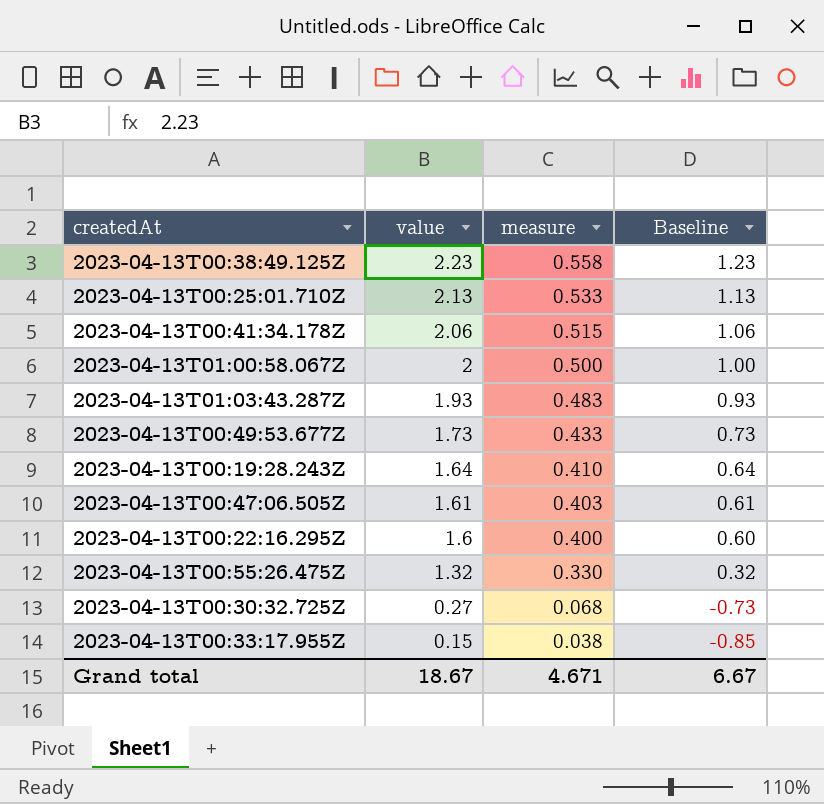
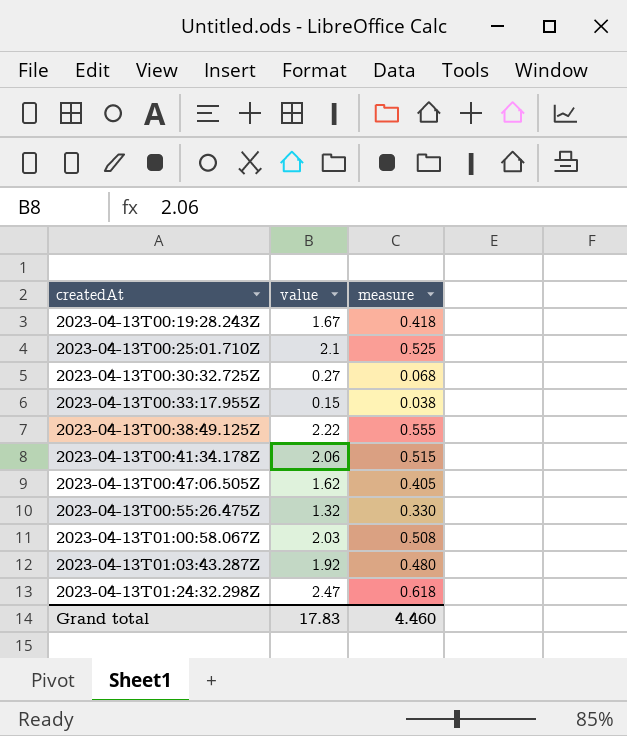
row order: value descending -> createdAt ascending
column Baseline | formula: [value] - 1 -> none
row 2023-04-13T00:49:53.677Z: 1.73 | 0.433 | 0.73 -> none
row 2023-04-13T00:22:16.295Z: 1.6 | 0.400 | 0.60 -> none
2023-04-13T00:19:28.243Z | value: 1.64 -> 1.67
2023-04-13T00:19:28.243Z | measure: 0.410 -> 0.418
2023-04-13T00:25:01.710Z | value: 2.13 -> 2.1
2023-04-13T00:25:01.710Z | measure: 0.533 -> 0.525
2023-04-13T00:38:49.125Z | value: 2.23 -> 2.22
2023-04-13T00:38:49.125Z | measure: 0.558 -> 0.555
2023-04-13T00:47:06.505Z | value: 1.61 -> 1.62
2023-04-13T00:47:06.505Z | measure: 0.403 -> 0.405
2023-04-13T01:00:58.067Z | value: 2 -> 2.03
2023-04-13T01:00:58.067Z | measure: 0.500 -> 0.508
2023-04-13T01:03:43.287Z | value: 1.93 -> 1.92
2023-04-13T01:03:43.287Z | measure: 0.483 -> 0.480
row 2023-04-13T01:24:32.298Z: none -> 2.47 | 0.618
Grand total | value: 18.67 -> 17.83
Grand total | measure: 4.671 -> 4.460

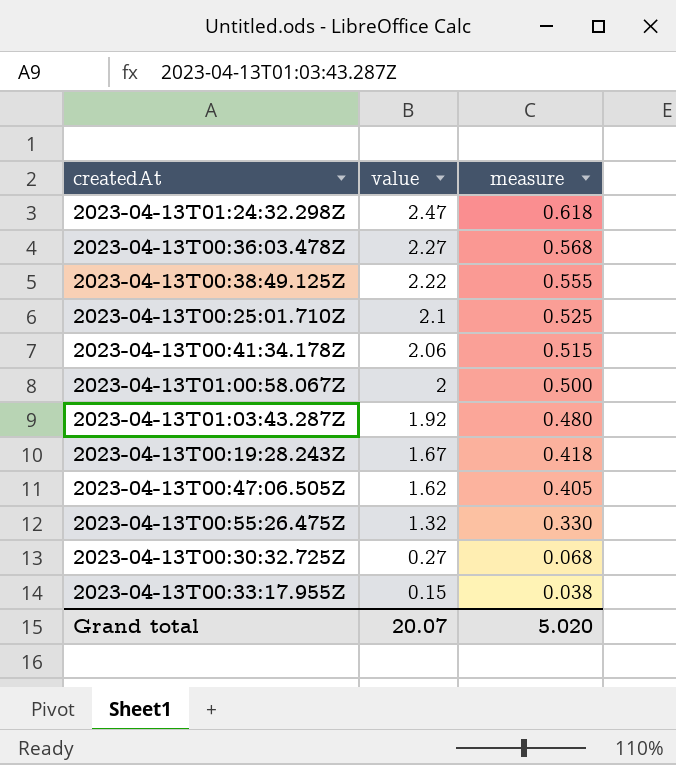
row order: createdAt ascending -> value descending
row 2023-04-13T00:36:03.478Z: none -> 2.27 | 0.568
2023-04-13T01:00:58.067Z | value: 2.03 -> 2
2023-04-13T01:00:58.067Z | measure: 0.508 -> 0.500
Grand total | value: 17.83 -> 20.07
Grand total | measure: 4.460 -> 5.020

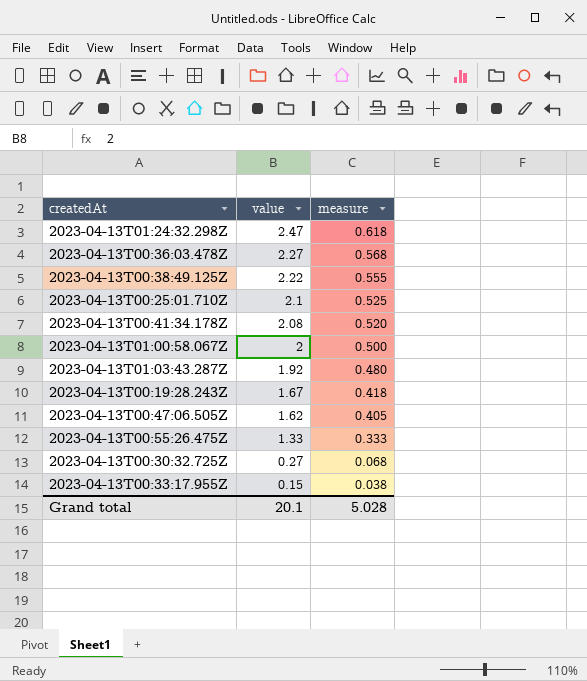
2023-04-13T00:41:34.178Z | value: 2.06 -> 2.08
2023-04-13T00:41:34.178Z | measure: 0.515 -> 0.520
2023-04-13T00:55:26.475Z | value: 1.32 -> 1.33
2023-04-13T00:55:26.475Z | measure: 0.330 -> 0.333
Grand total | value: 20.07 -> 20.1
Grand total | measure: 5.020 -> 5.028

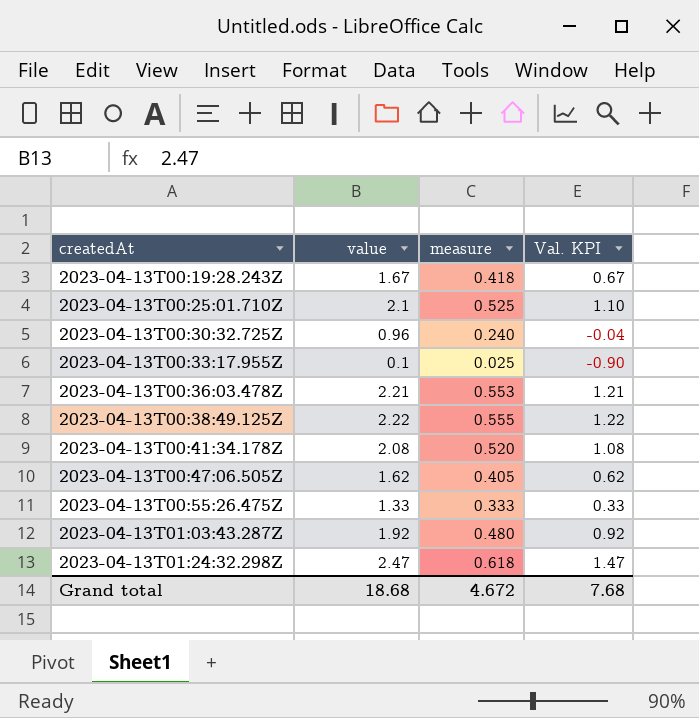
row order: value descending -> createdAt ascending
column Val. KPI | formula: none -> [value] - 1
row 2023-04-13T01:00:58.067Z: 2 | 0.500 -> none
2023-04-13T00:30:32.725Z | value: 0.27 -> 0.96
2023-04-13T00:30:32.725Z | measure: 0.068 -> 0.240
2023-04-13T00:33:17.955Z | value: 0.15 -> 0.1
2023-04-13T00:33:17.955Z | measure: 0.038 -> 0.025
2023-04-13T00:36:03.478Z | value: 2.27 -> 2.21
2023-04-13T00:36:03.478Z | measure: 0.568 -> 0.553
Grand total | value: 20.1 -> 18.68
Grand total | measure: 5.028 -> 4.672

